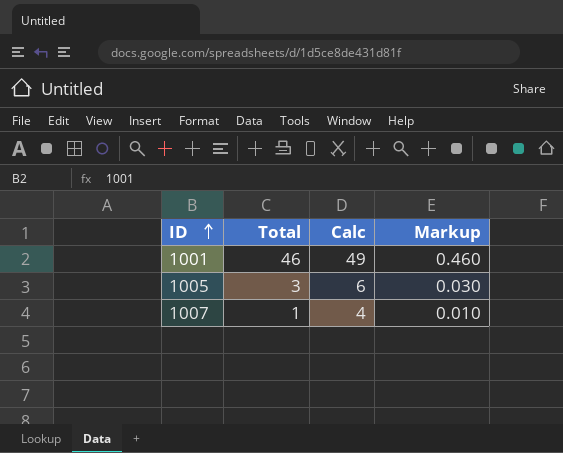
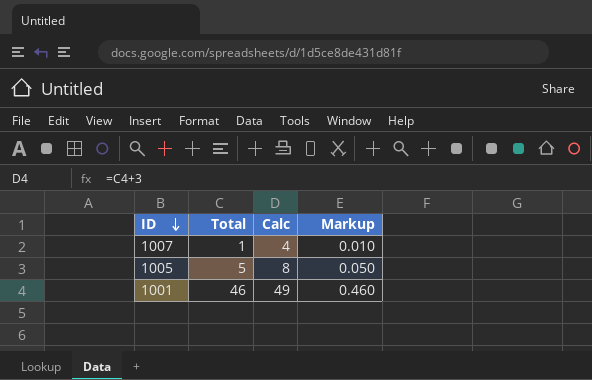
row order: ID ascending -> ID descending
1005 | Total: 3 -> 5
1005 | Calc: 6 -> 8
1005 | Markup: 0.030 -> 0.050

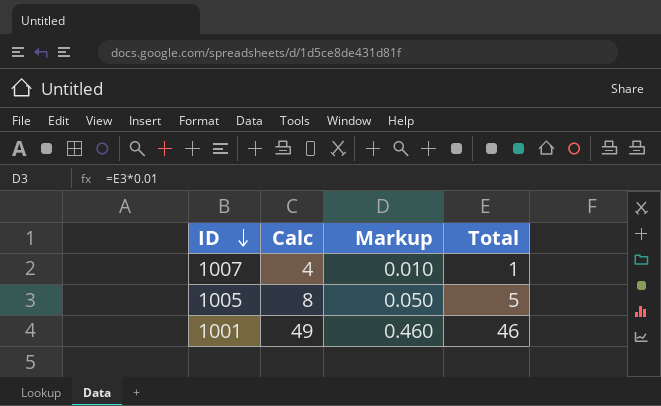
column Total | position: 2 -> 4

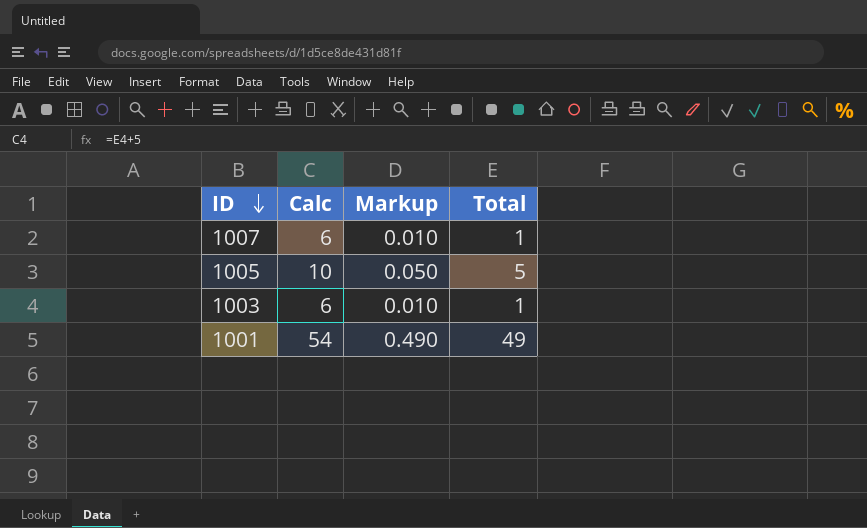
column Calc | formula: [Total] + 3 -> [Total] + 5
row 1003: none -> 6 | 0.010 | 1
1001 | Markup: 0.460 -> 0.490
1001 | Total: 46 -> 49

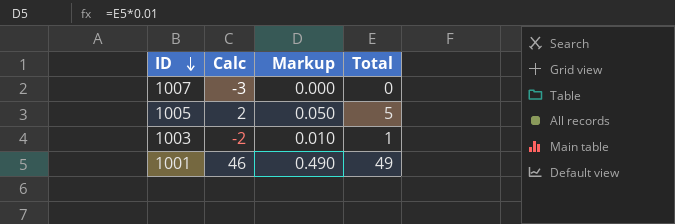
column Calc | formula: [Total] + 5 -> [Total] - 3
1007 | Markup: 0.010 -> 0.000
1007 | Total: 1 -> 0

